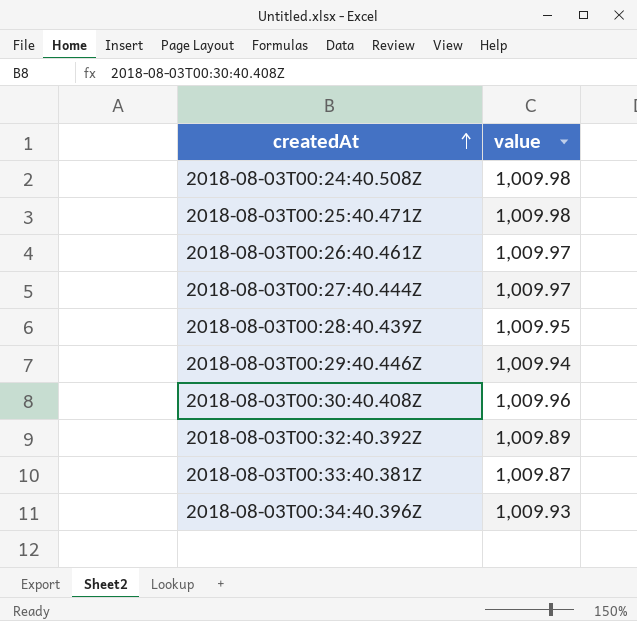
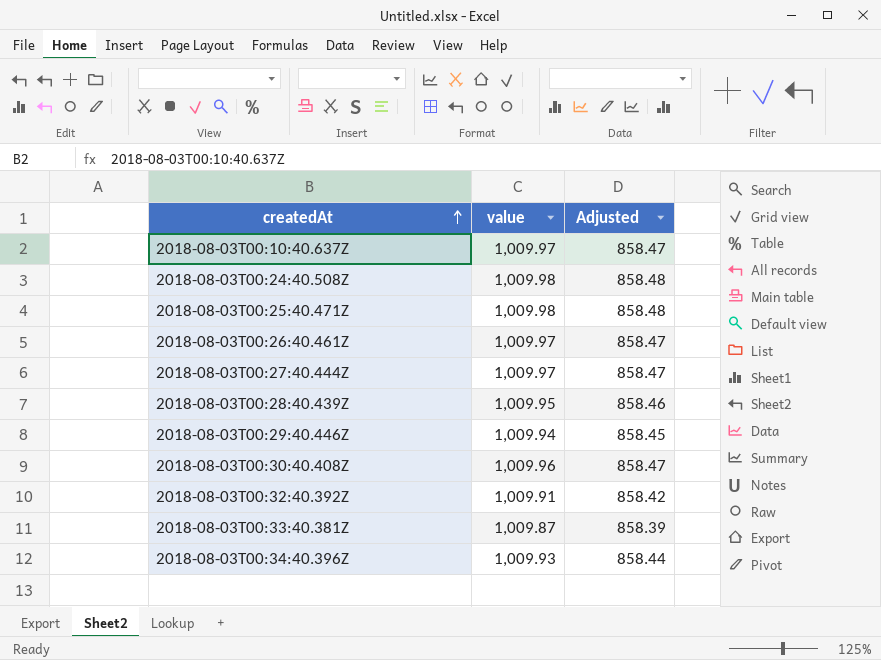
column Adjusted | formula: none -> [value] * 0.85
row 2018-08-03T00:10:40.637Z: none -> 1,009.97 | 858.47
2018-08-03T00:32:40.392Z | value: 1,009.89 -> 1,009.91

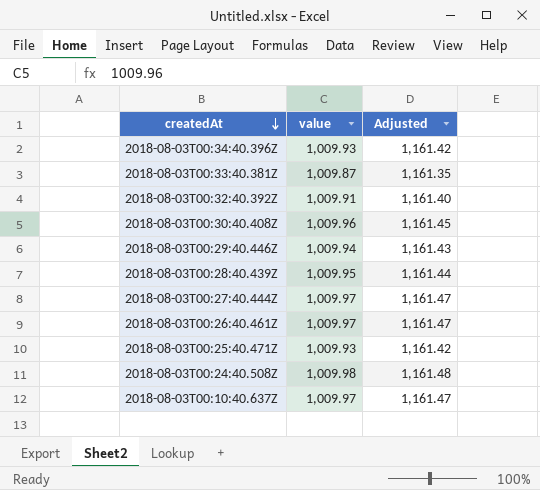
row order: createdAt ascending -> createdAt descending
column Adjusted | formula: [value] * 0.85 -> [value] * 1.15
2018-08-03T00:25:40.471Z | value: 1,009.98 -> 1,009.93

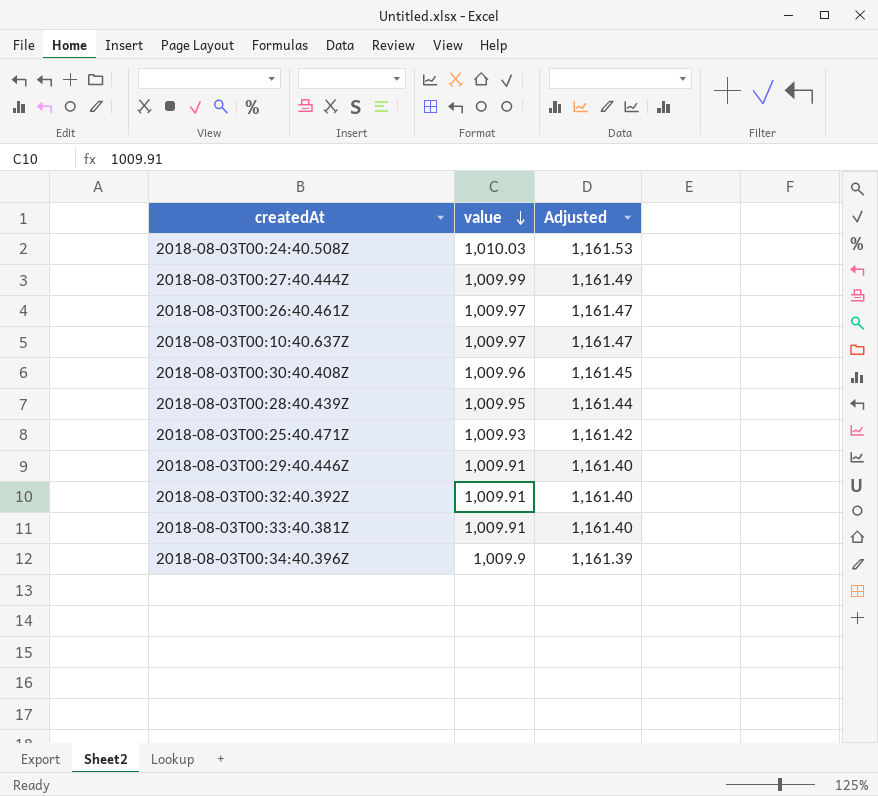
row order: createdAt descending -> value descending
2018-08-03T00:24:40.508Z | value: 1,009.98 -> 1,010.03
2018-08-03T00:24:40.508Z | Adjusted: 1,161.48 -> 1,161.53
2018-08-03T00:27:40.444Z | value: 1,009.97 -> 1,009.99
2018-08-03T00:27:40.444Z | Adjusted: 1,161.47 -> 1,161.49
2018-08-03T00:29:40.446Z | value: 1,009.94 -> 1,009.91
2018-08-03T00:29:40.446Z | Adjusted: 1,161.43 -> 1,161.40
2018-08-03T00:33:40.381Z | value: 1,009.87 -> 1,009.91
2018-08-03T00:33:40.381Z | Adjusted: 1,161.35 -> 1,161.40
2018-08-03T00:34:40.396Z | value: 1,009.93 -> 1,009.9
2018-08-03T00:34:40.396Z | Adjusted: 1,161.42 -> 1,161.39

